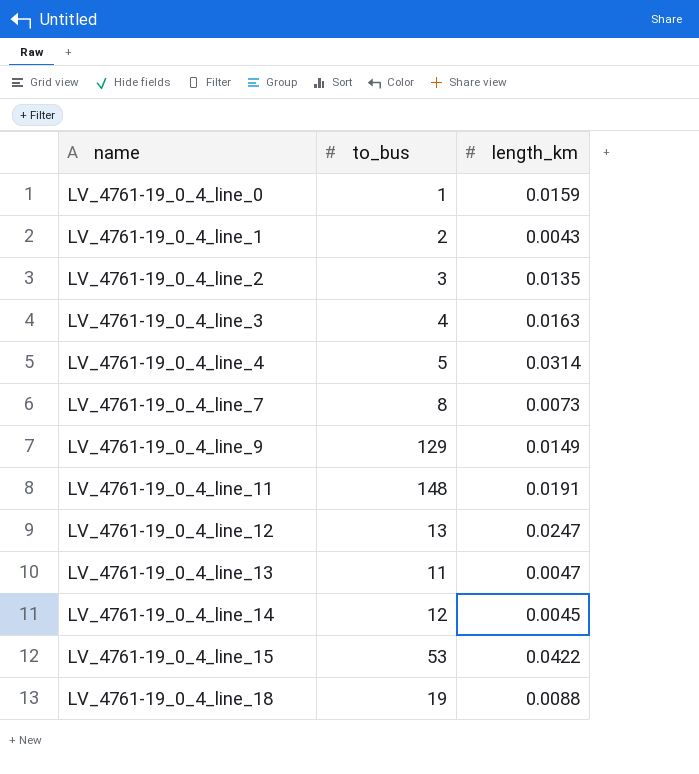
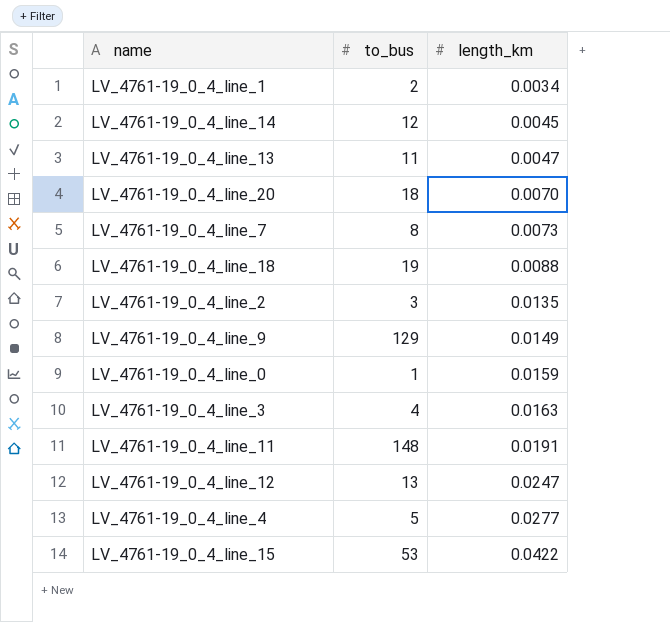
row order: name ascending -> length_km ascending
LV_4761-19_0_4_line_1 | length_km: 0.0043 -> 0.0034
row LV_4761-19_0_4_line_20: none -> 18 | 0.0070
LV_4761-19_0_4_line_4 | length_km: 0.0314 -> 0.0277

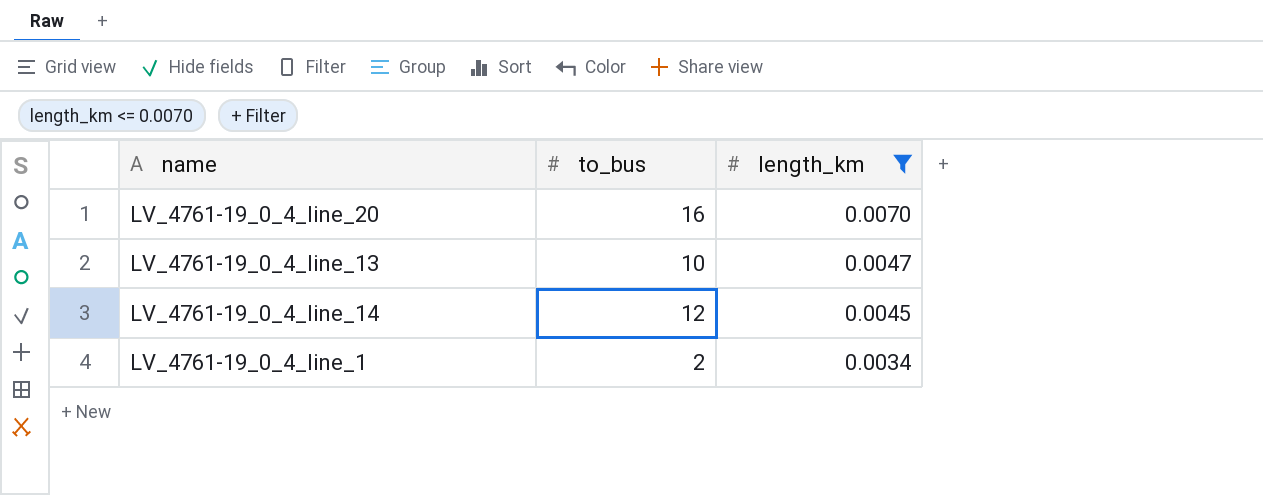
filter: none -> length_km <= 0.0070
row order: length_km ascending -> length_km descending
LV_4761-19_0_4_line_20 | to_bus: 18 -> 16
LV_4761-19_0_4_line_13 | to_bus: 11 -> 10

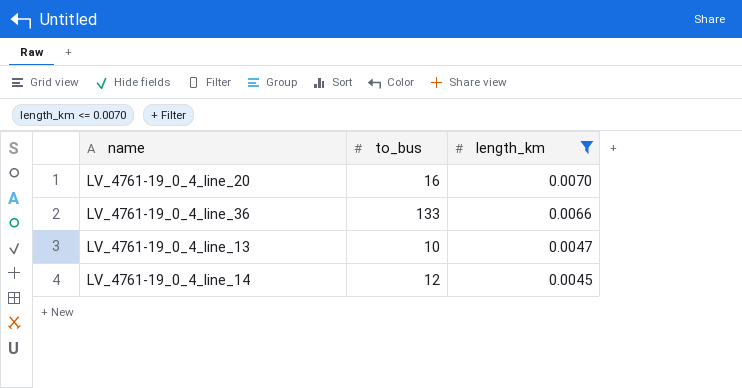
row LV_4761-19_0_4_line_1: 2 | 0.0034 -> none
row LV_4761-19_0_4_line_36: none -> 133 | 0.0066

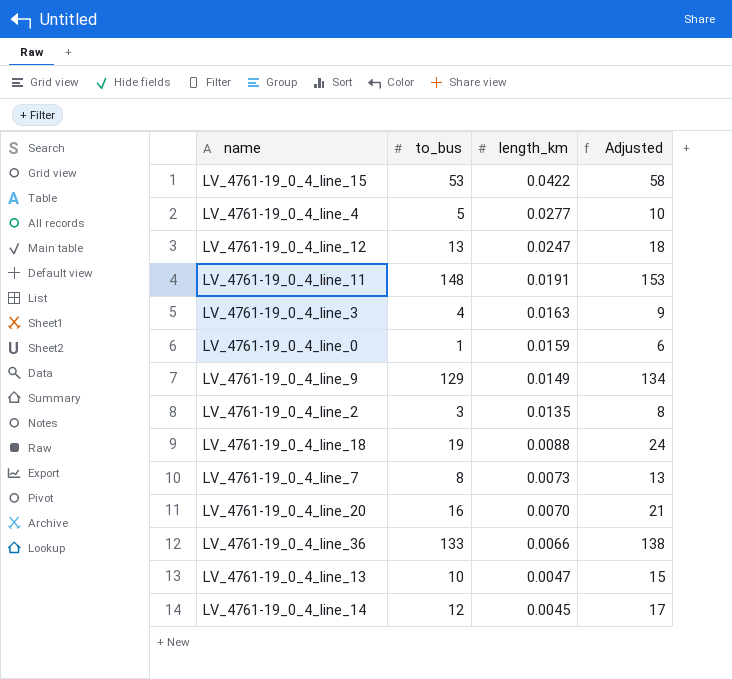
filter: length_km <= 0.0070 -> none
column Adjusted | formula: none -> [to_bus] + 5

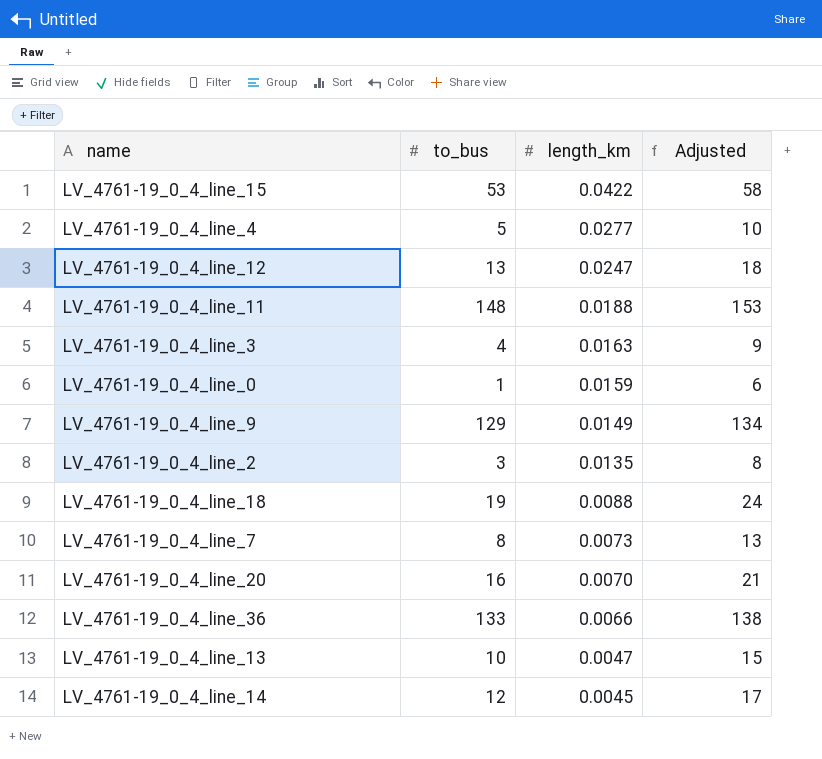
LV_4761-19_0_4_line_11 | length_km: 0.0191 -> 0.0188

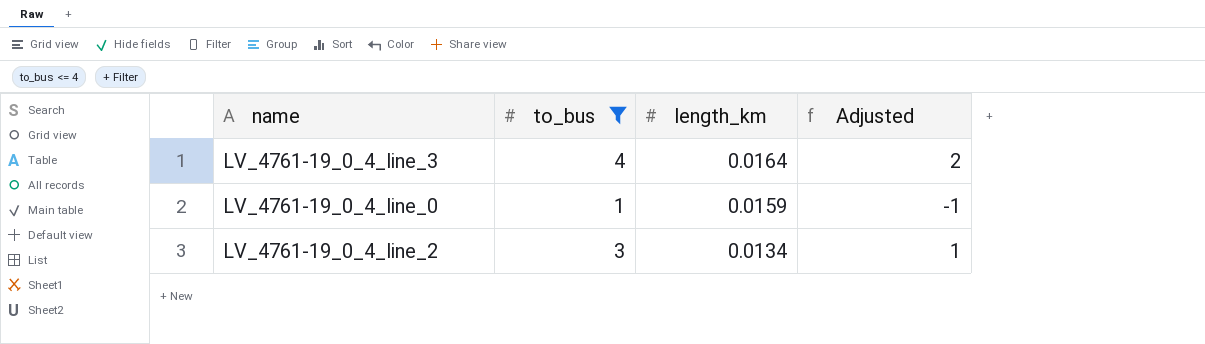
filter: none -> to_bus <= 4
column Adjusted | formula: [to_bus] + 5 -> [to_bus] - 2
LV_4761-19_0_4_line_3 | length_km: 0.0163 -> 0.0164
LV_4761-19_0_4_line_2 | length_km: 0.0135 -> 0.0134

